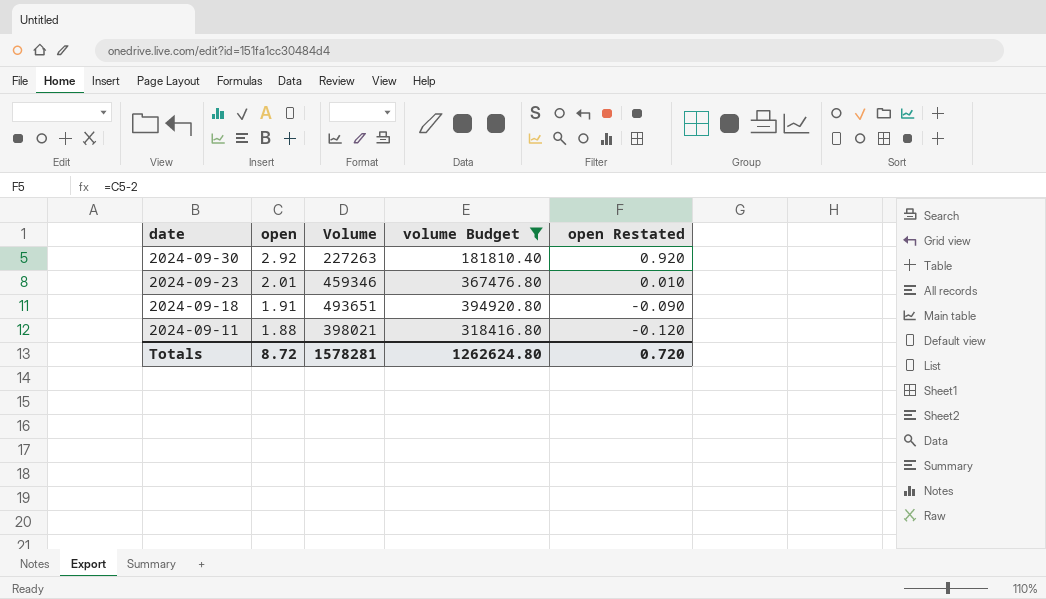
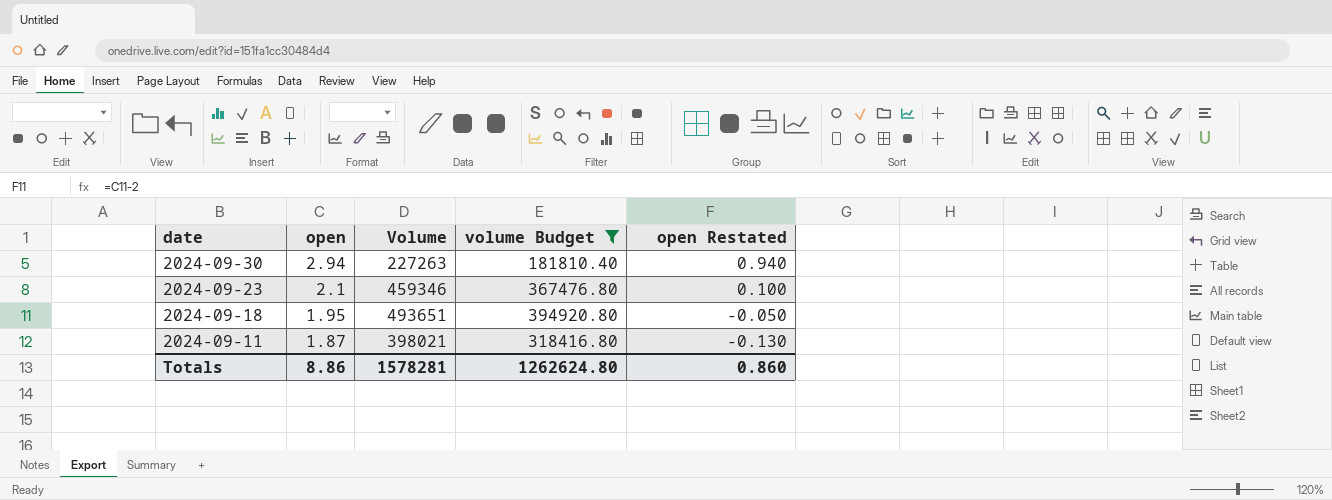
2024-09-30 | open: 2.92 -> 2.94
2024-09-30 | open Restated: 0.920 -> 0.940
2024-09-23 | open: 2.01 -> 2.1
2024-09-23 | open Restated: 0.010 -> 0.100
2024-09-18 | open: 1.91 -> 1.95
2024-09-18 | open Restated: -0.090 -> -0.050
2024-09-11 | open: 1.88 -> 1.87
2024-09-11 | open Restated: -0.120 -> -0.130
Totals | open: 8.72 -> 8.86
Totals | open Restated: 0.720 -> 0.860

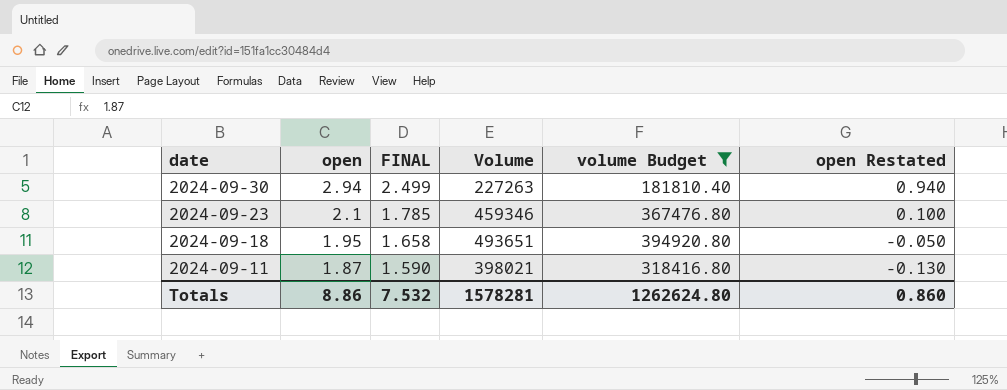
column FINAL | formula: none -> [open] * 0.85

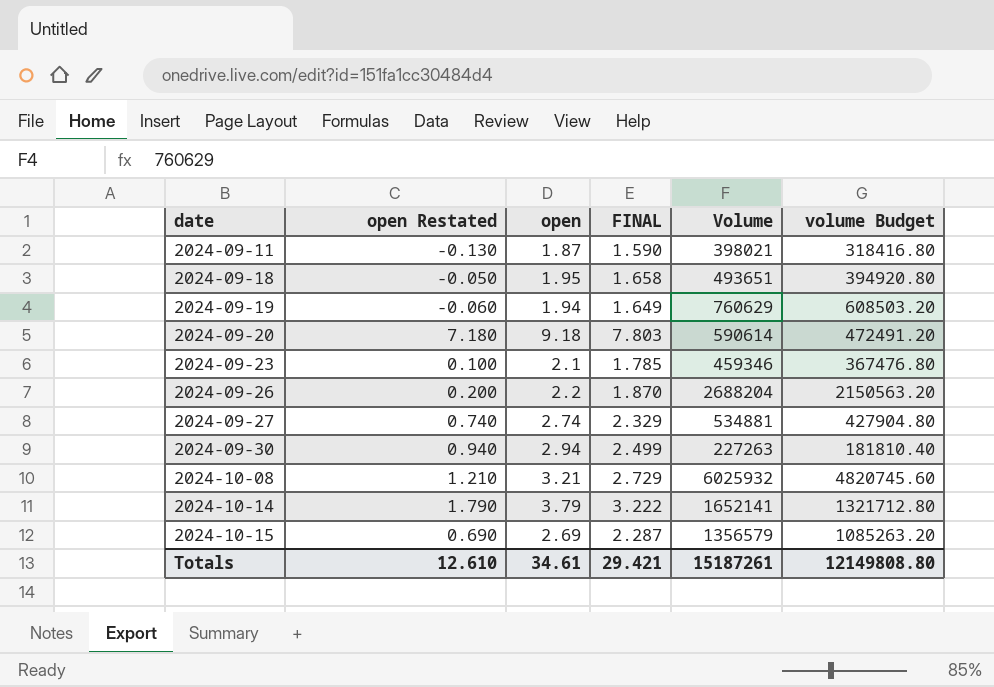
filter: volume Budget <= 394920.80 -> none
row order: date descending -> date ascending
column open Restated | position: 6 -> 2
Totals | open Restated: 0.860 -> 12.610
Totals | open: 8.86 -> 34.61
Totals | FINAL: 7.532 -> 29.421
Totals | Volume: 1578281 -> 15187261
Totals | volume Budget: 1262624.80 -> 12149808.80

